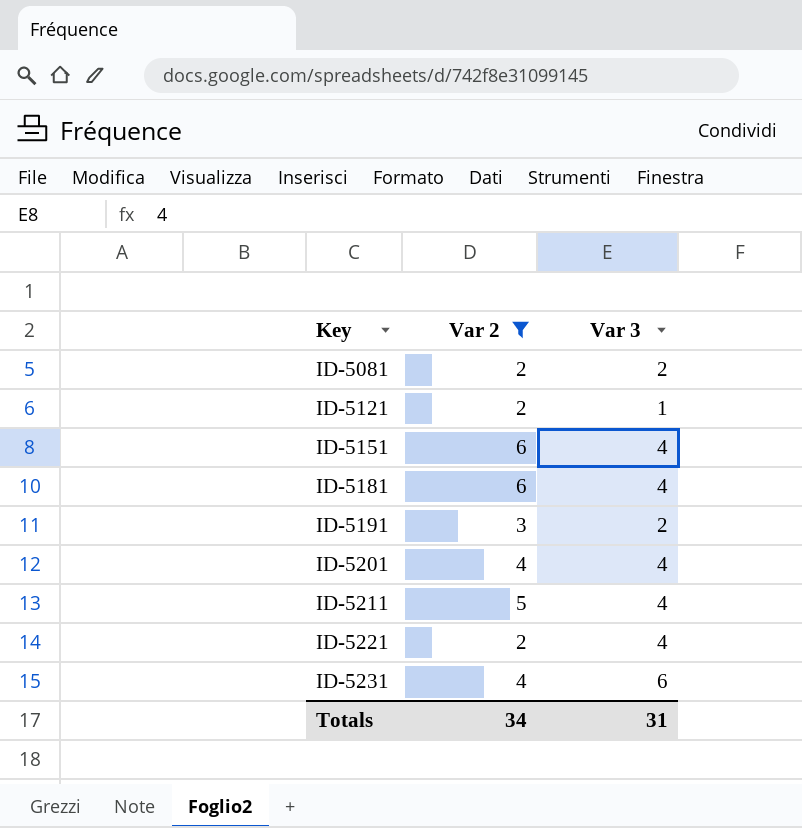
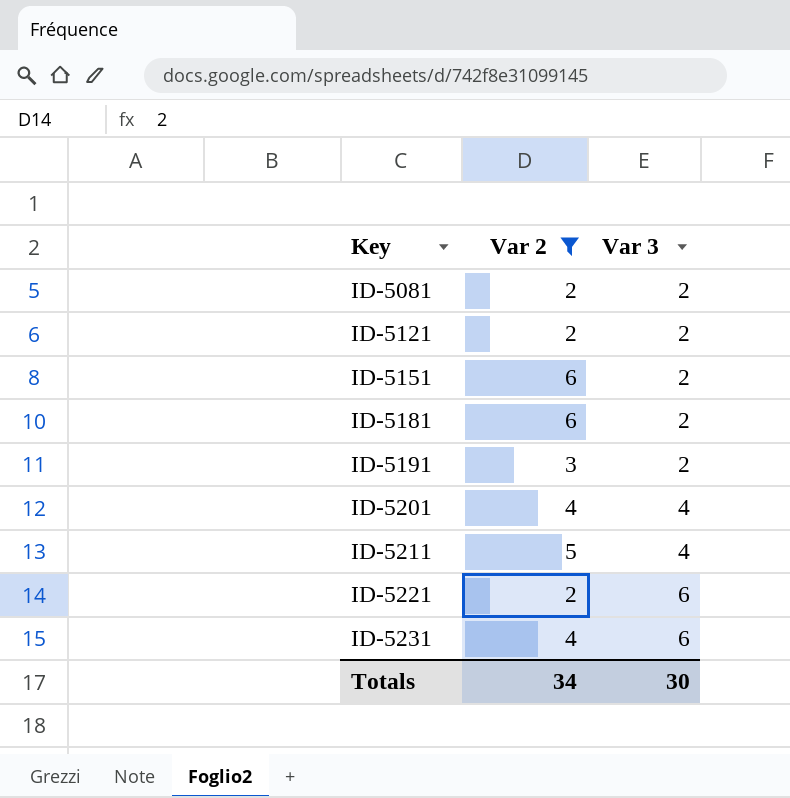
ID-5121 | Var 3: 1 -> 2
ID-5151 | Var 3: 4 -> 2
ID-5181 | Var 3: 4 -> 2
ID-5221 | Var 3: 4 -> 6
Totals | Var 3: 31 -> 30

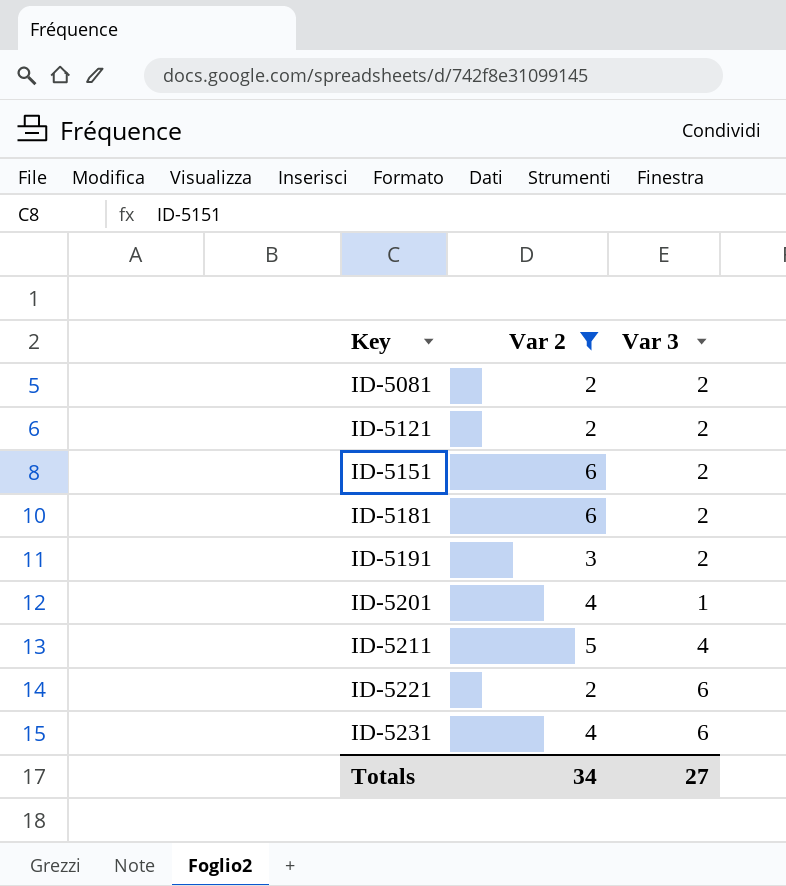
ID-5201 | Var 3: 4 -> 1
Totals | Var 3: 30 -> 27

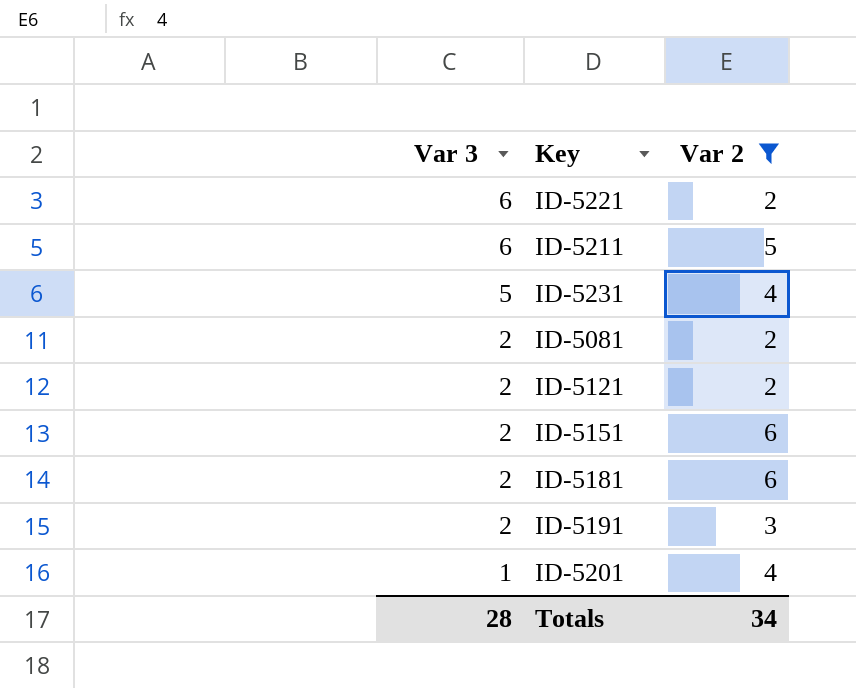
row order: Key ascending -> Var 3 descending
column Var 3 | position: 3 -> 1
ID-5211 | Var 3: 4 -> 6
ID-5231 | Var 3: 6 -> 5
Totals | Var 3: 27 -> 28

